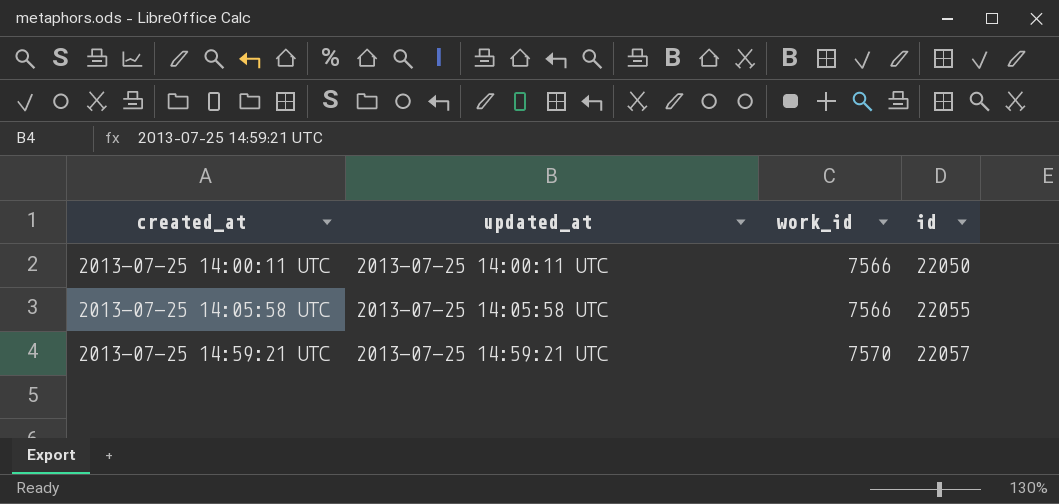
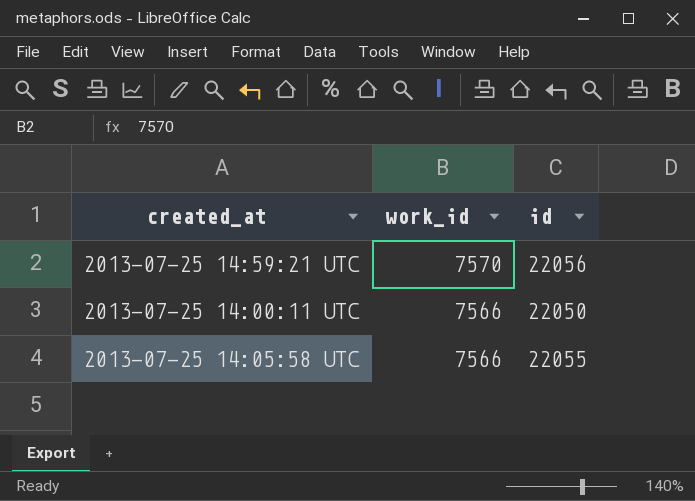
row order: created_at ascending -> work_id descending
column updated_at | position: 2 -> none
2013-07-25 14:59:21 UTC | id: 22057 -> 22056

